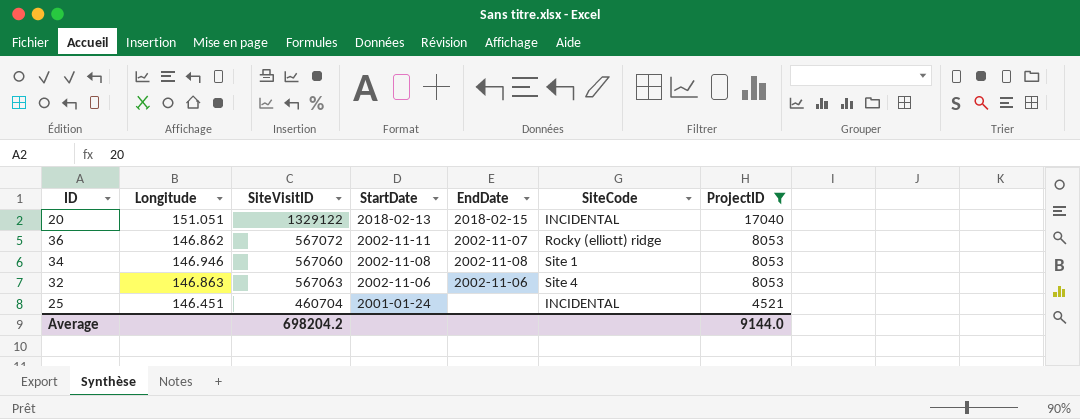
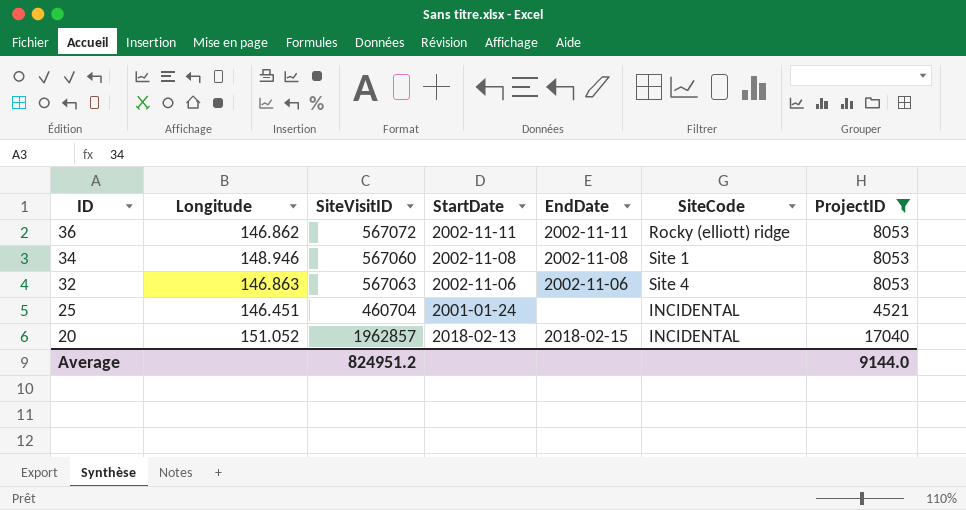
row order: StartDate descending -> ID descending
36 | EndDate: 2002-11-07 -> 2002-11-11
34 | Longitude: 146.946 -> 148.946
20 | Longitude: 151.051 -> 151.052
20 | SiteVisitID: 1329122 -> 1962857
Average | SiteVisitID: 698204.2 -> 824951.2

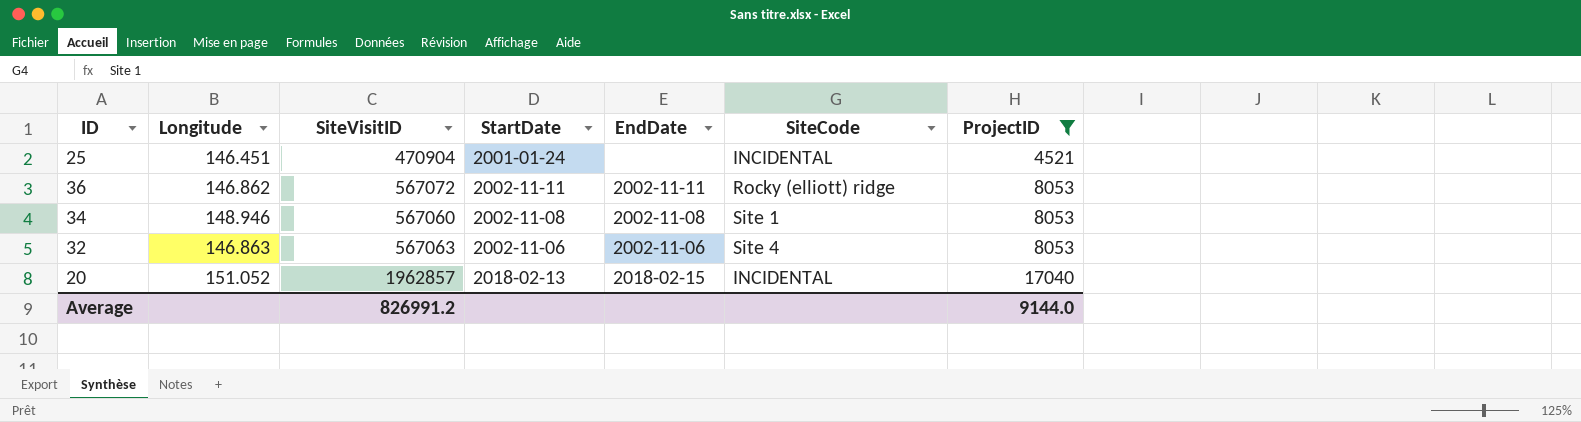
row order: ID descending -> ProjectID ascending
25 | SiteVisitID: 460704 -> 470904
Average | SiteVisitID: 824951.2 -> 826991.2

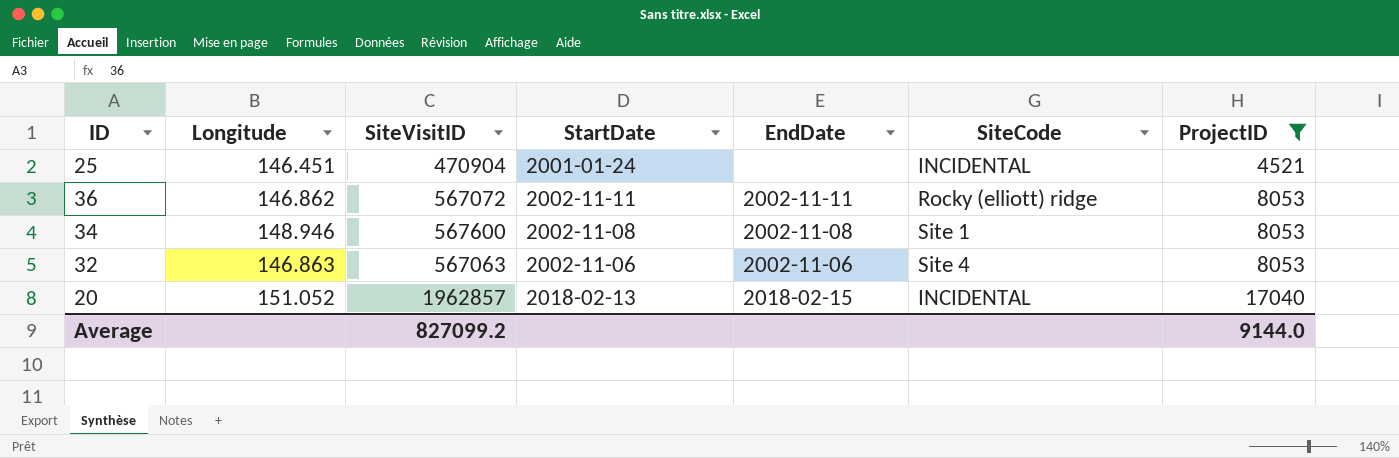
34 | SiteVisitID: 567060 -> 567600
Average | SiteVisitID: 826991.2 -> 827099.2

